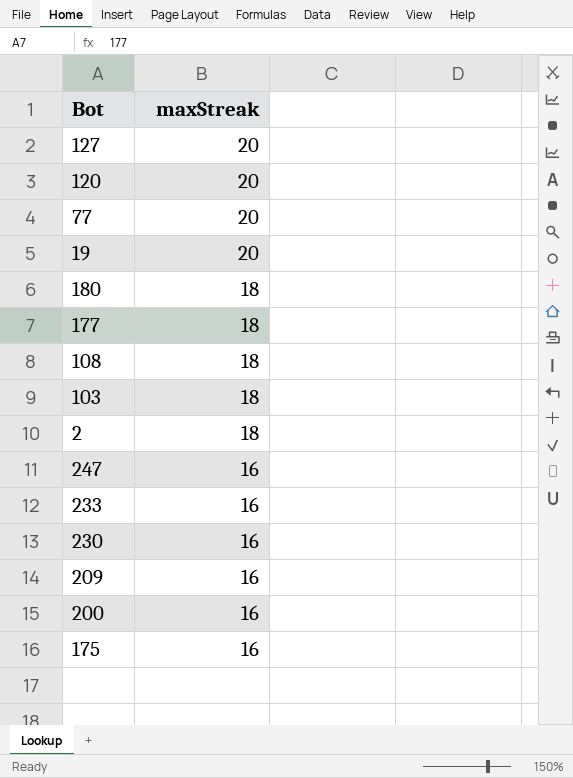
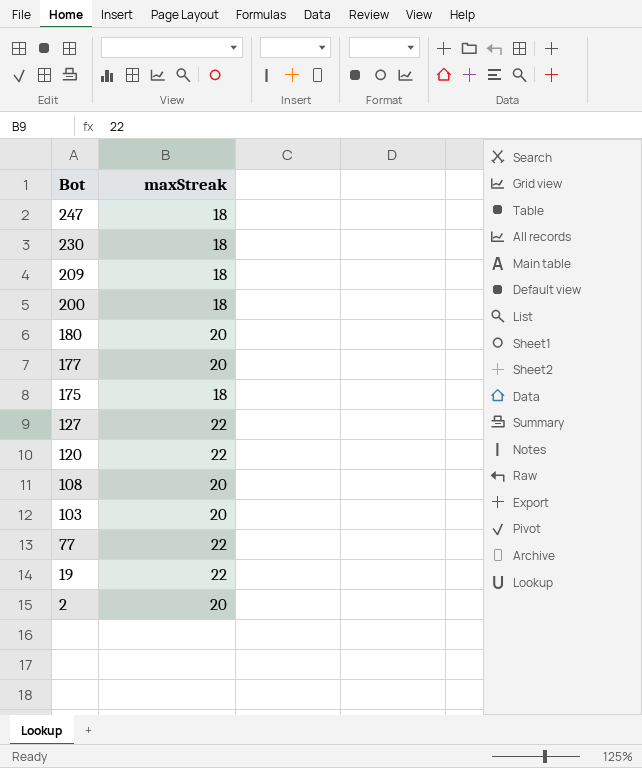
row order: maxStreak descending -> Bot descending
row 233: 16 -> none
247 | maxStreak: 16 -> 18
230 | maxStreak: 16 -> 18
209 | maxStreak: 16 -> 18
200 | maxStreak: 16 -> 18
180 | maxStreak: 18 -> 20
177 | maxStreak: 18 -> 20
175 | maxStreak: 16 -> 18
127 | maxStreak: 20 -> 22
120 | maxStreak: 20 -> 22
108 | maxStreak: 18 -> 20
103 | maxStreak: 18 -> 20
77 | maxStreak: 20 -> 22
19 | maxStreak: 20 -> 22
2 | maxStreak: 18 -> 20

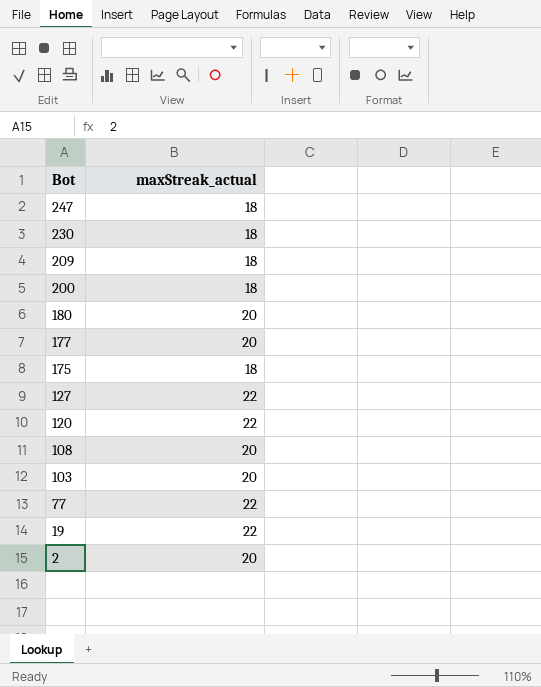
column name: maxStreak -> maxStreak_actual

